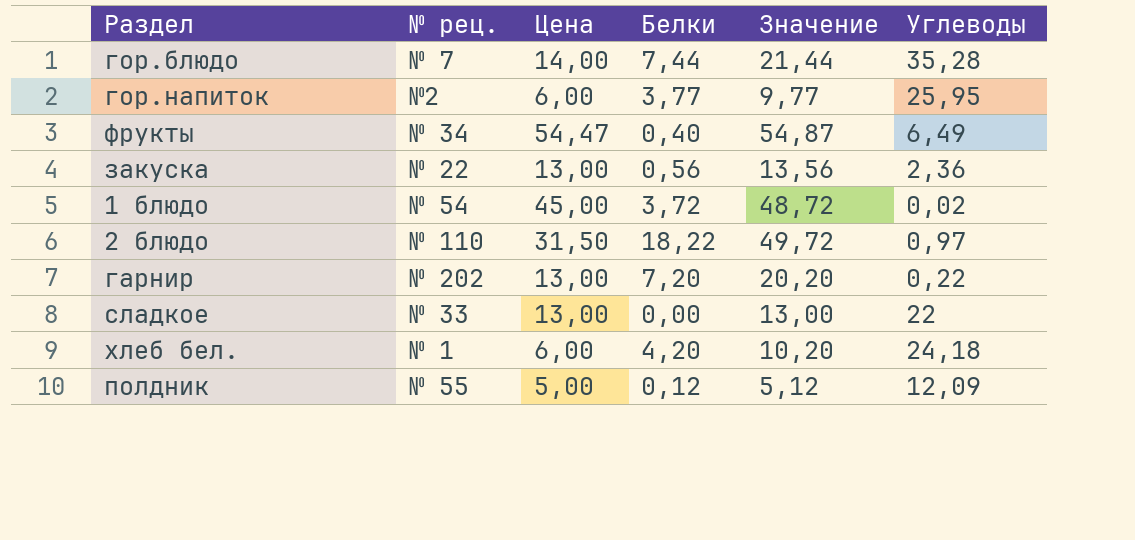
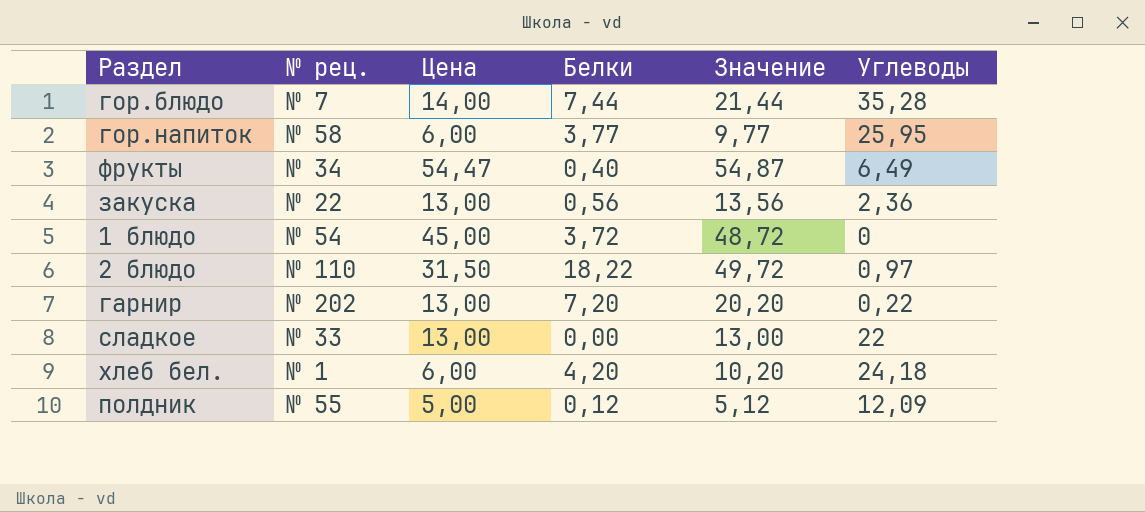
гор.напиток | № рец.: №2 -> № 58
1 блюдо | Углеводы: 0,02 -> 0

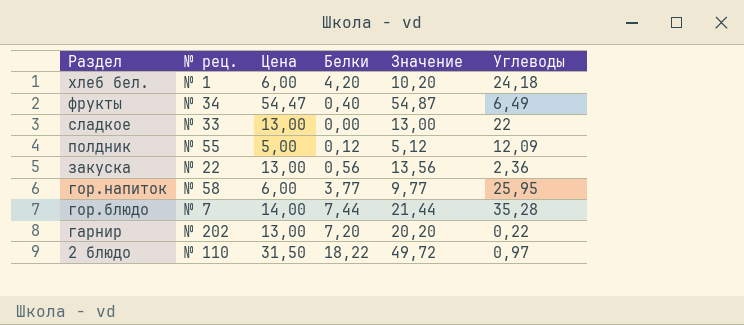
row order: none -> Раздел descending
row 1 блюдо: № 54 | 45,00 | 3,72 | 48,72 | 0 -> none

